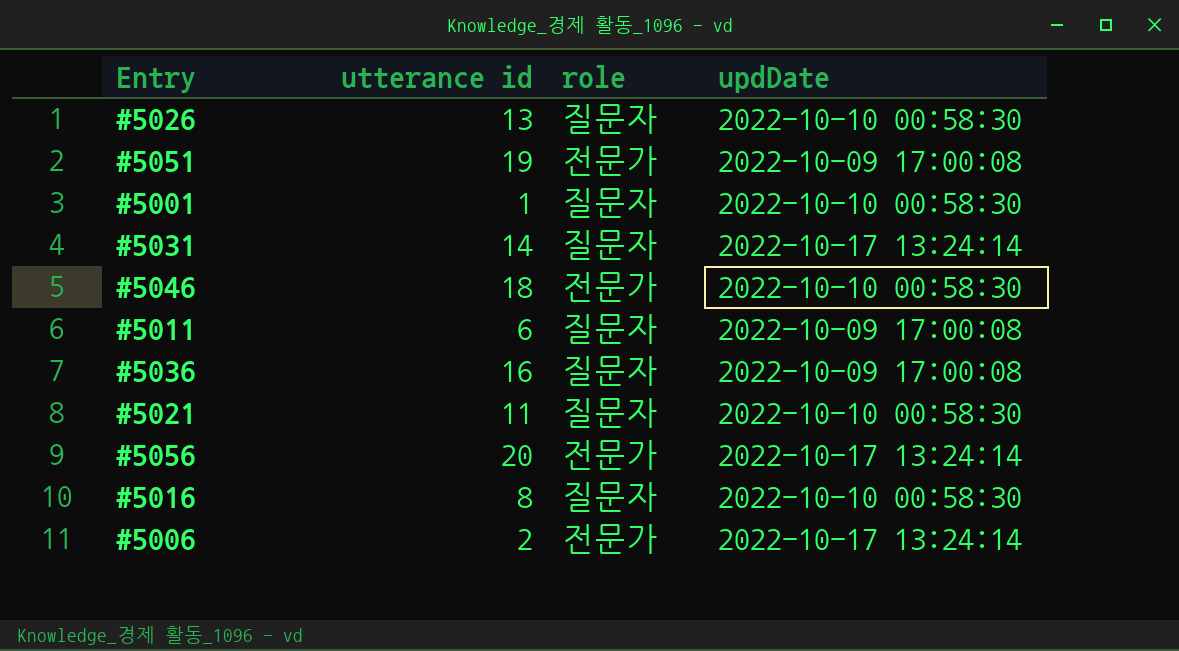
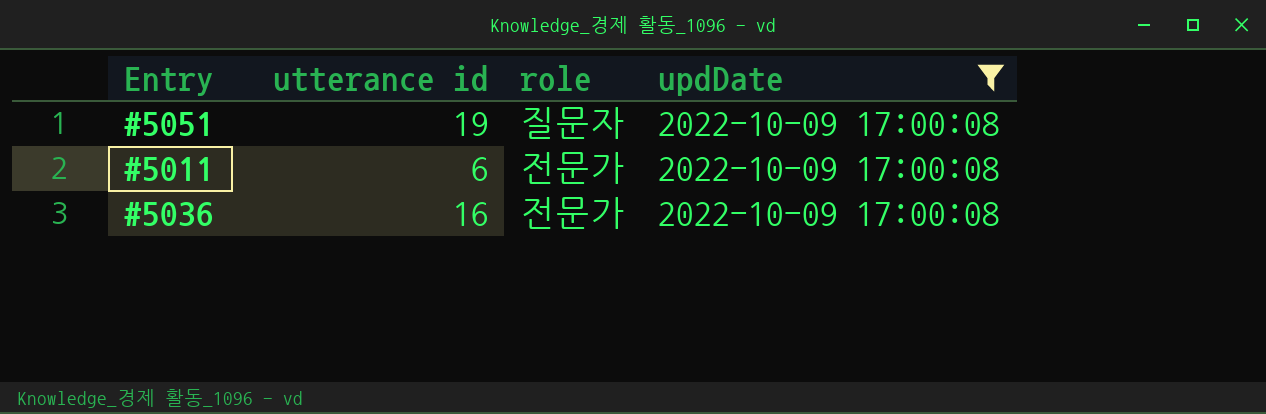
filter: none -> updDate = 2022-10-09 17:00:08
#5051 | role: 전문가 -> 질문자
#5011 | role: 질문자 -> 전문가
#5036 | role: 질문자 -> 전문가

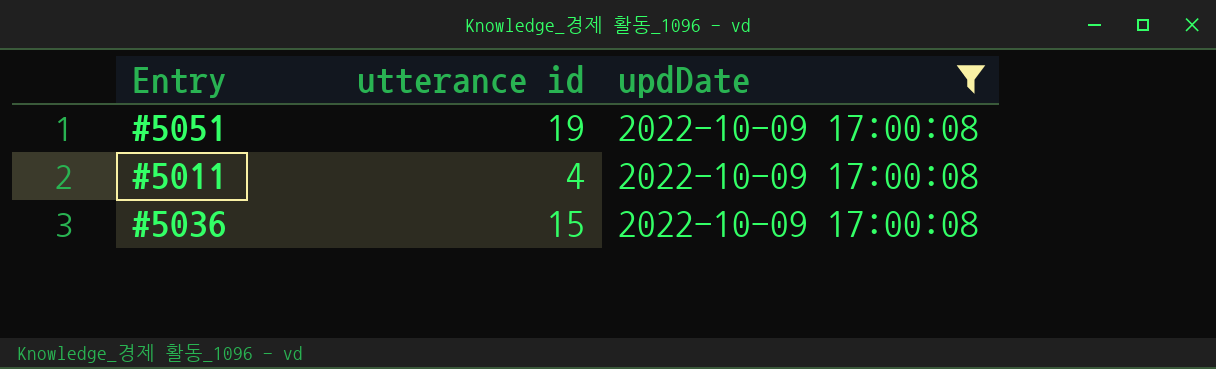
column role | position: 3 -> none
#5011 | utterance id: 6 -> 4
#5036 | utterance id: 16 -> 15

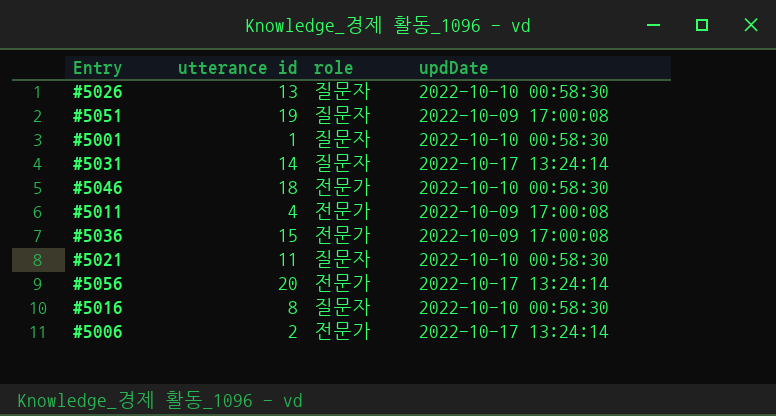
filter: updDate = 2022-10-09 17:00:08 -> none
column role | position: none -> 3

